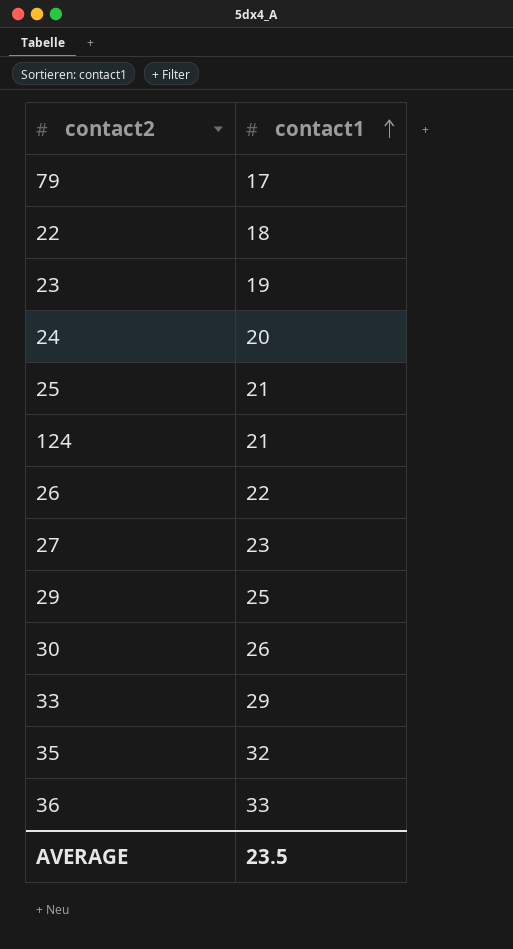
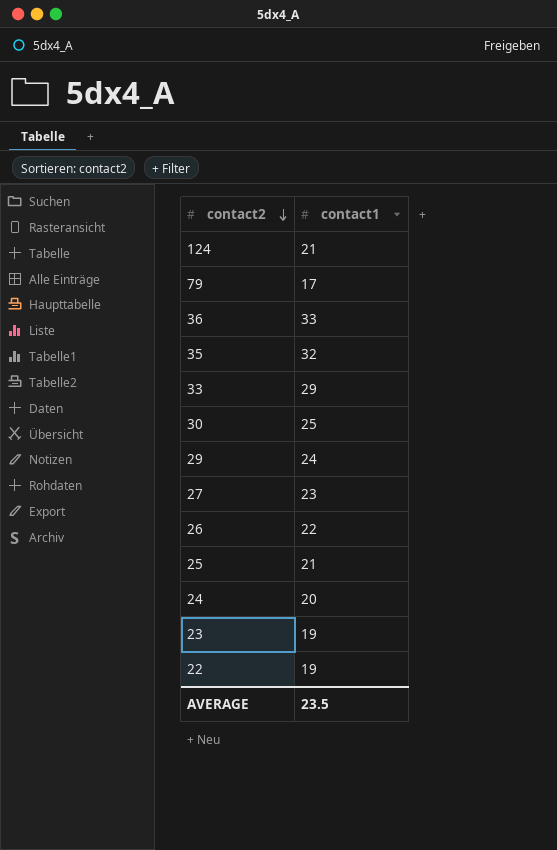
row order: contact1 ascending -> contact2 descending
30 | contact1: 26 -> 25
29 | contact1: 25 -> 24
22 | contact1: 18 -> 19

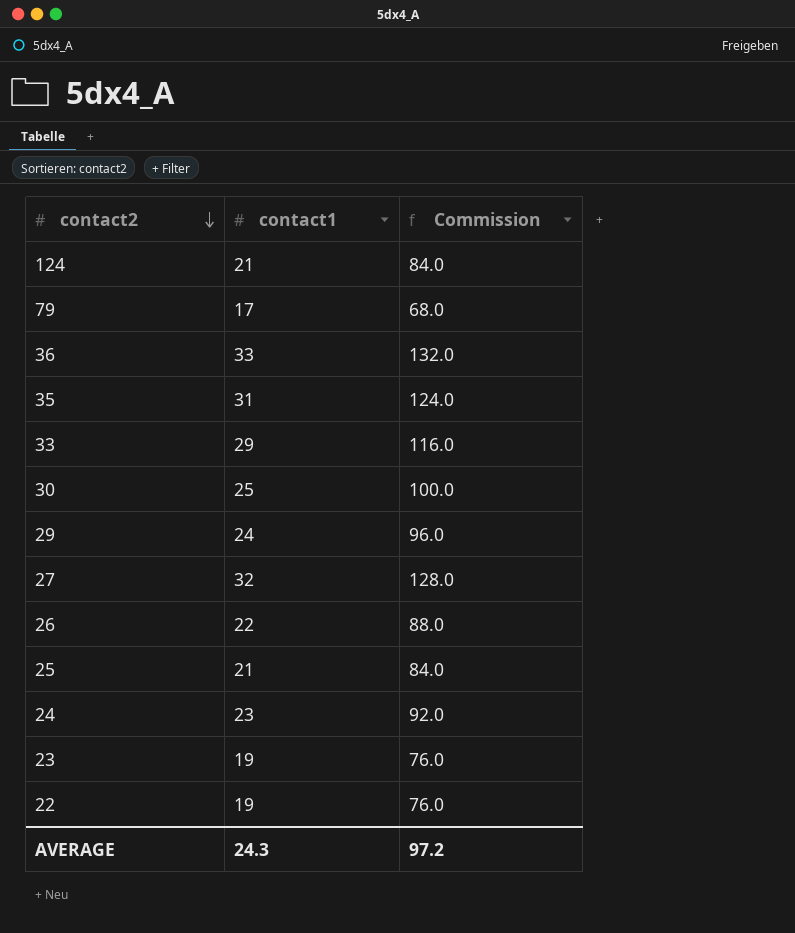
column Commission | formula: none -> [contact1] * 4
35 | contact1: 32 -> 31
27 | contact1: 23 -> 32
24 | contact1: 20 -> 23
AVERAGE | contact1: 23.5 -> 24.3

